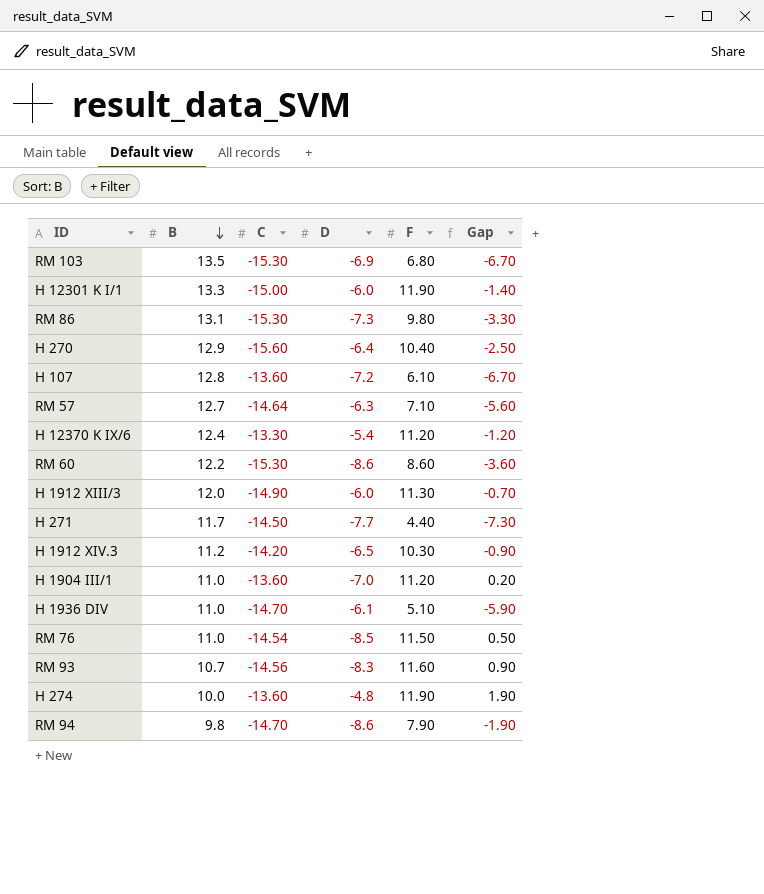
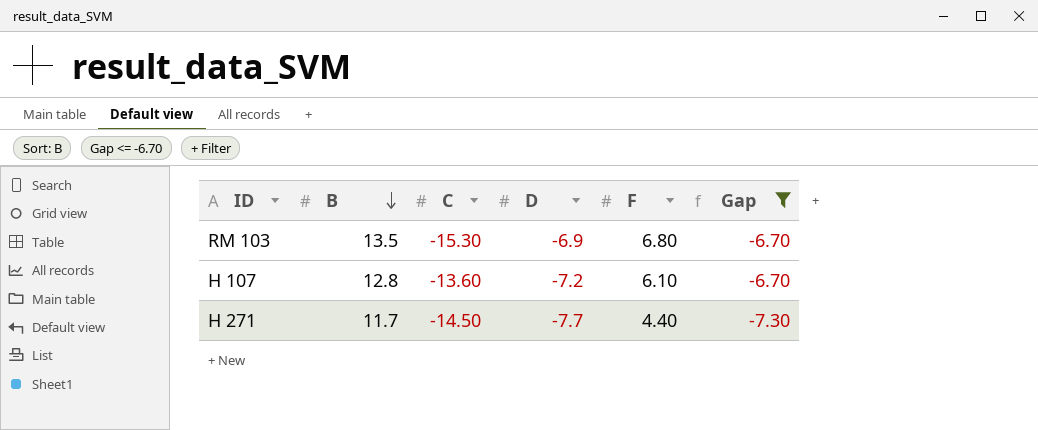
filter: none -> Gap <= -6.70

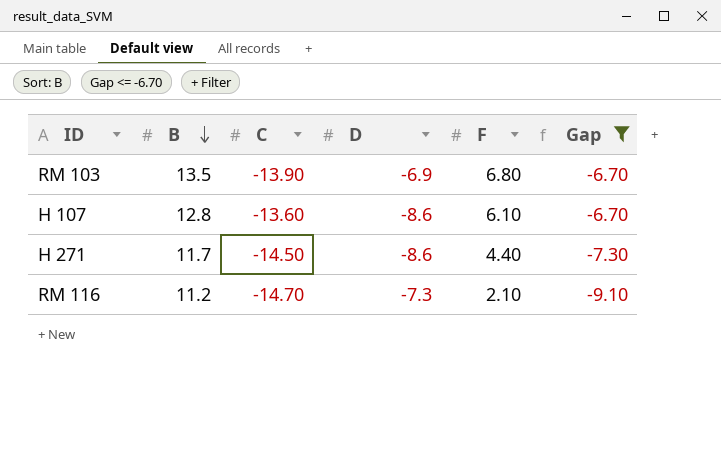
RM 103 | C: -15.30 -> -13.90
H 107 | D: -7.2 -> -8.6
H 271 | D: -7.7 -> -8.6
row RM 116: none -> 11.2 | -14.70 | -7.3 | 2.10 | -9.10

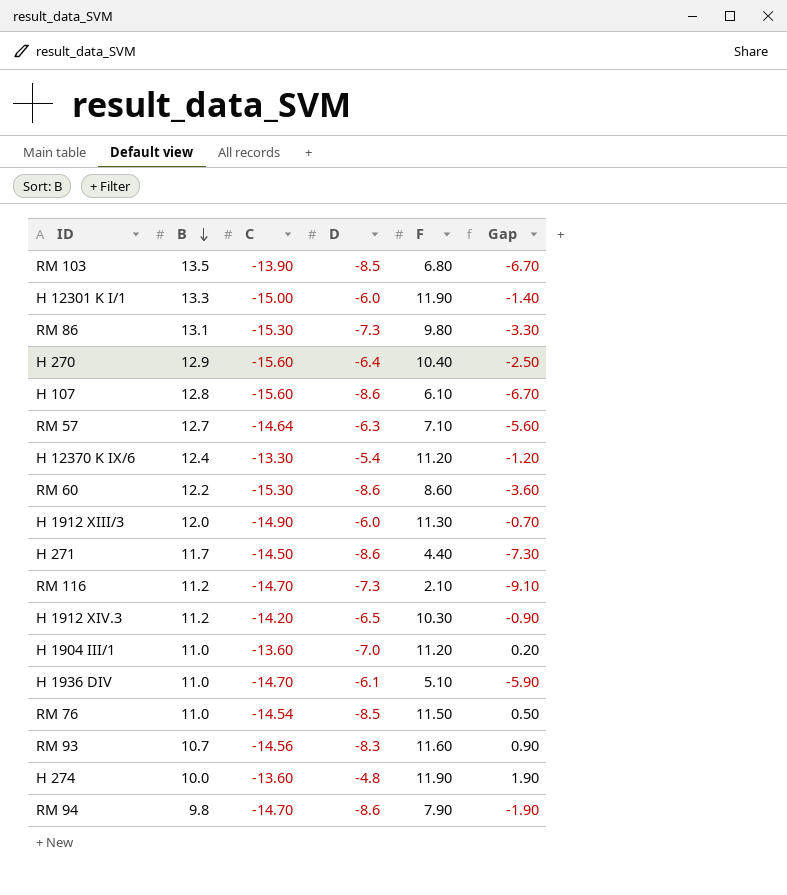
filter: Gap <= -6.70 -> none
RM 103 | D: -6.9 -> -8.5
H 107 | C: -13.60 -> -15.60

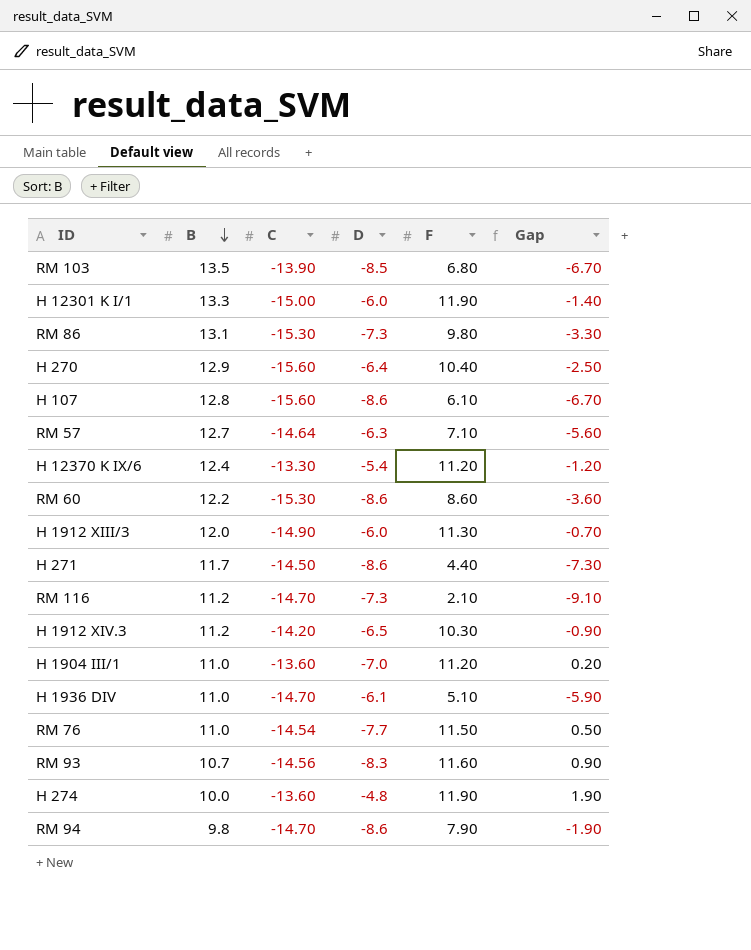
RM 76 | D: -8.5 -> -7.7

